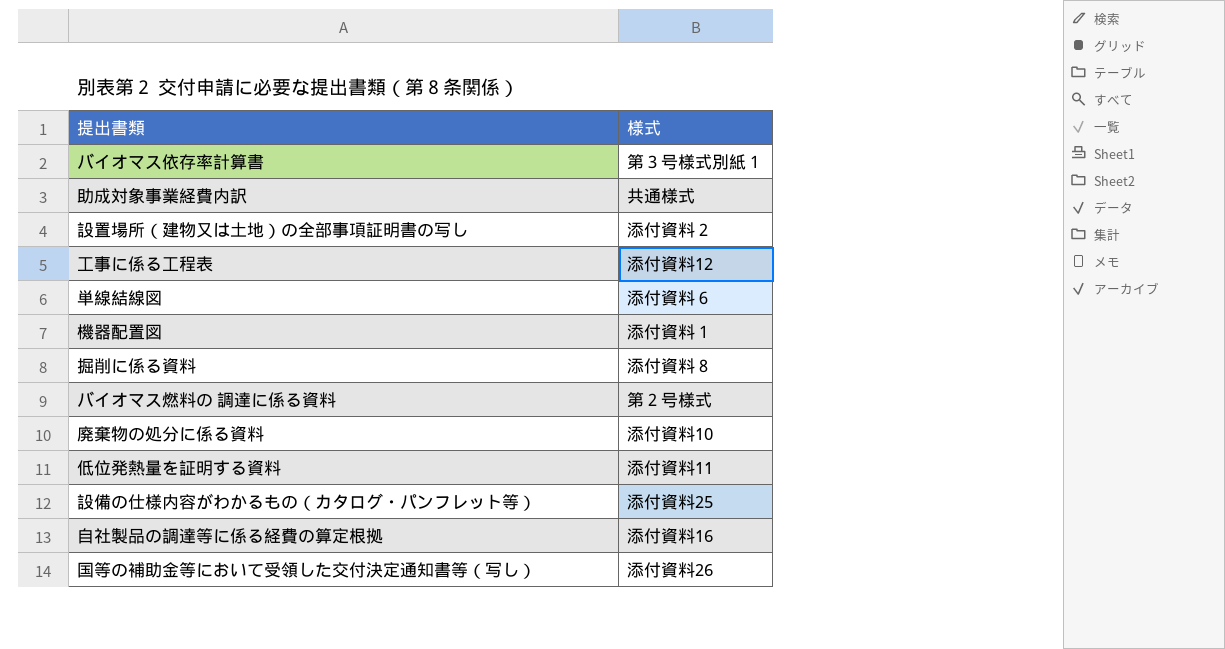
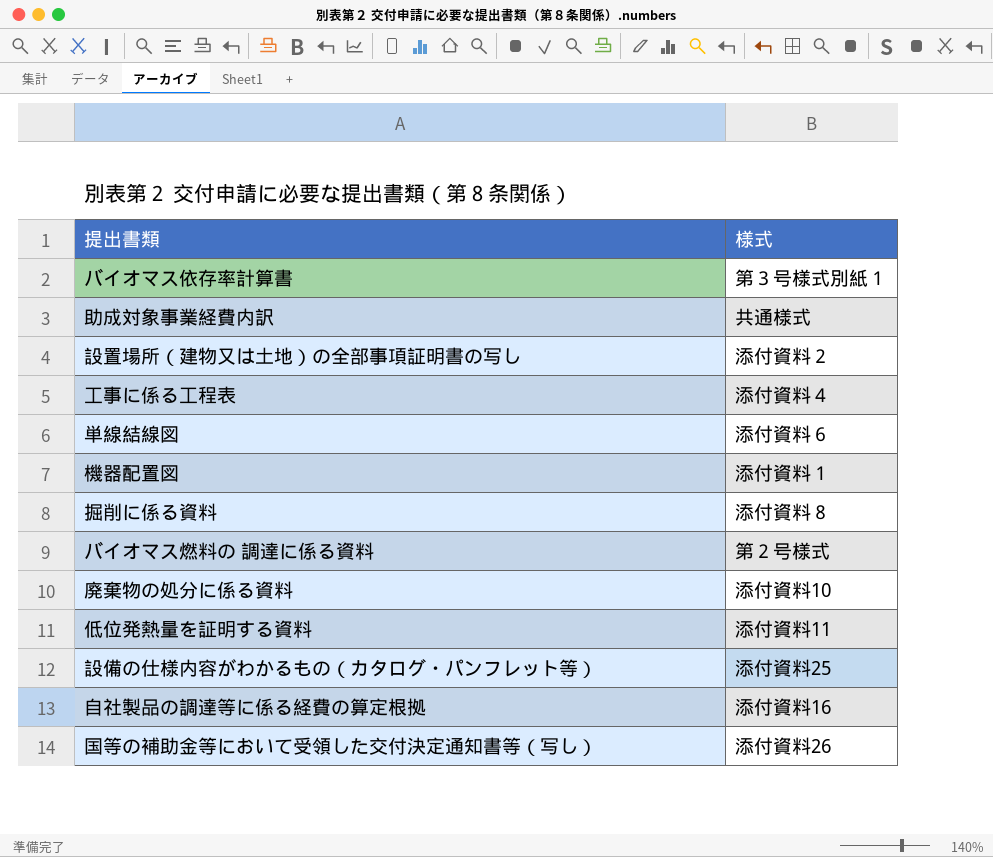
工事に係る工程表 | 様式: 添付資料12 -> 添付資料４

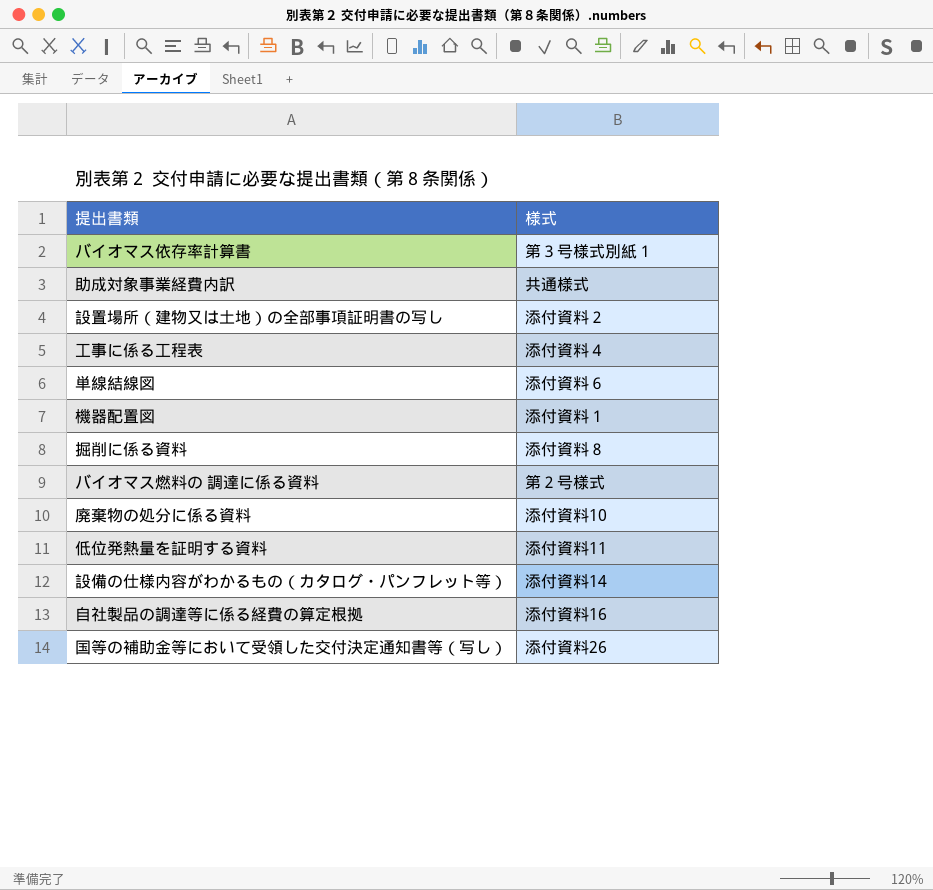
設備の仕様内容がわかるもの（カタログ・パンフレット等） | 様式: 添付資料25 -> 添付資料14

